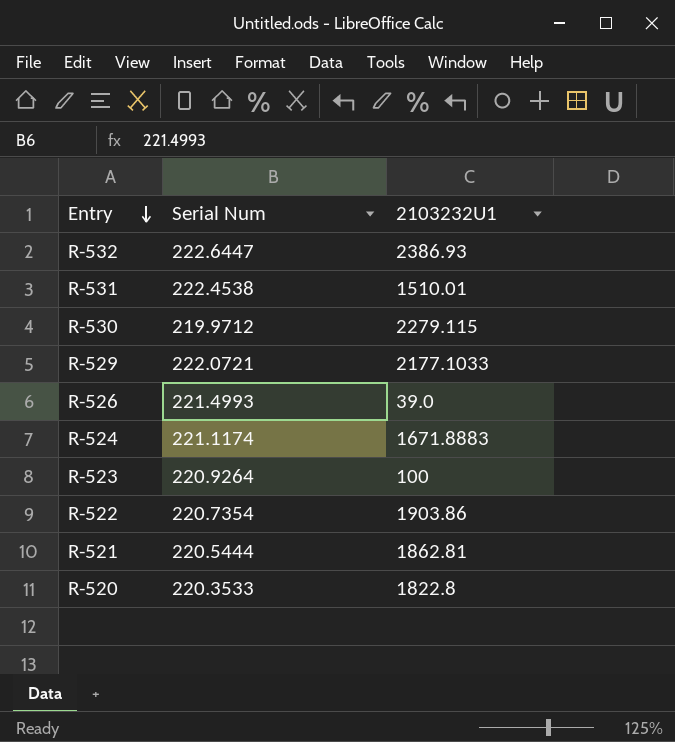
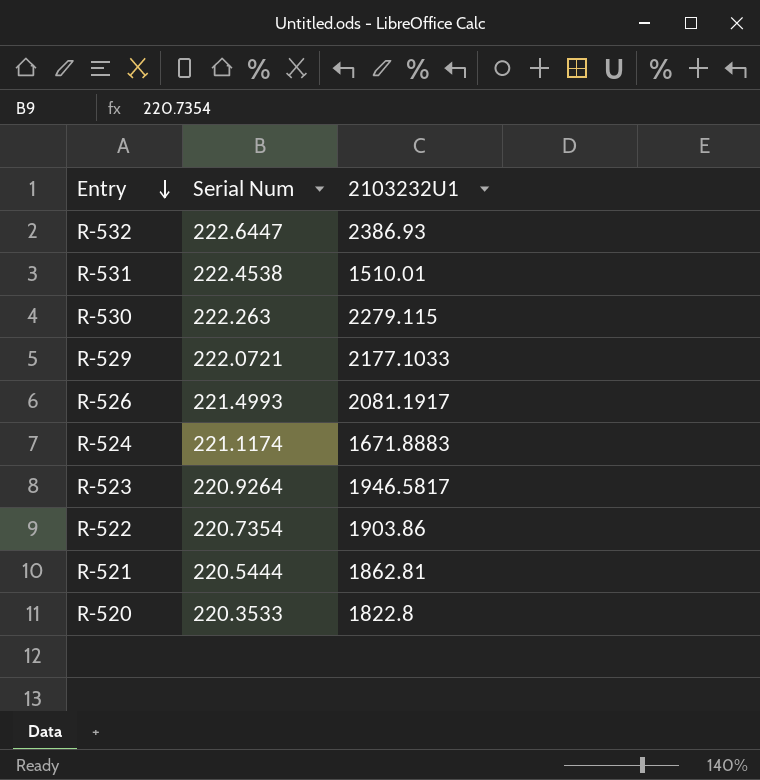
R-530 | Serial Num: 219.9712 -> 222.263
R-526 | 2103232U1: 39.0 -> 2081.1917
R-523 | 2103232U1: 100 -> 1946.5817

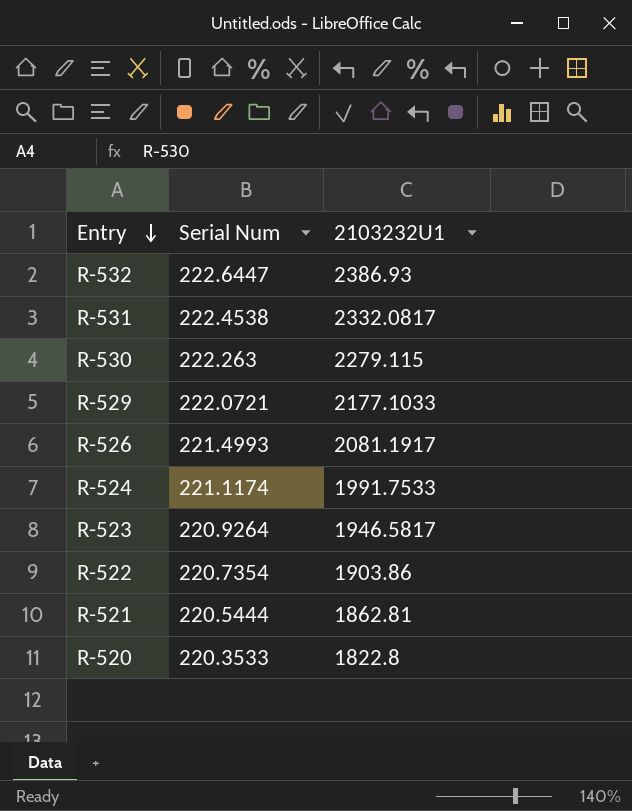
R-531 | 2103232U1: 1510.01 -> 2332.0817
R-524 | 2103232U1: 1671.8883 -> 1991.7533

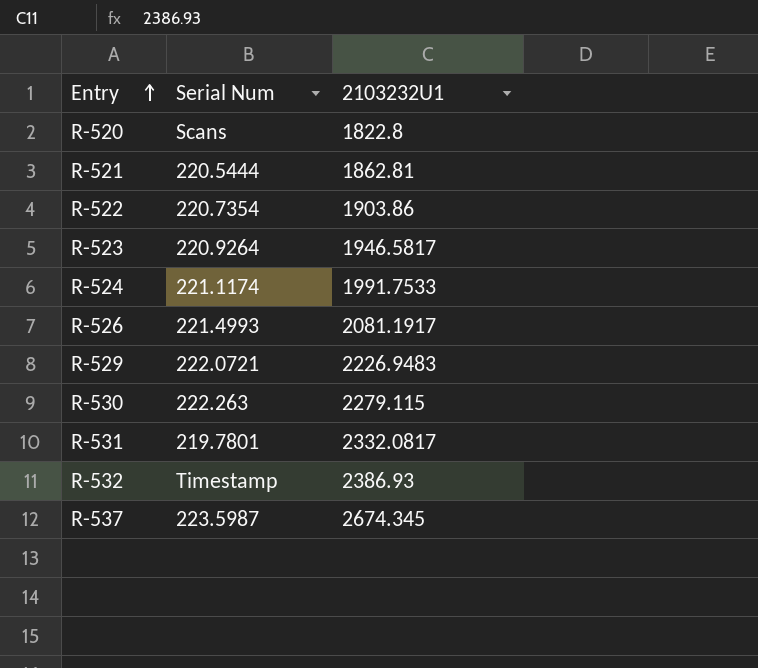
row order: Entry descending -> Entry ascending
R-520 | Serial Num: 220.3533 -> Scans
R-529 | 2103232U1: 2177.1033 -> 2226.9483
R-531 | Serial Num: 222.4538 -> 219.7801
R-532 | Serial Num: 222.6447 -> Timestamp
row R-537: none -> 223.5987 | 2674.345

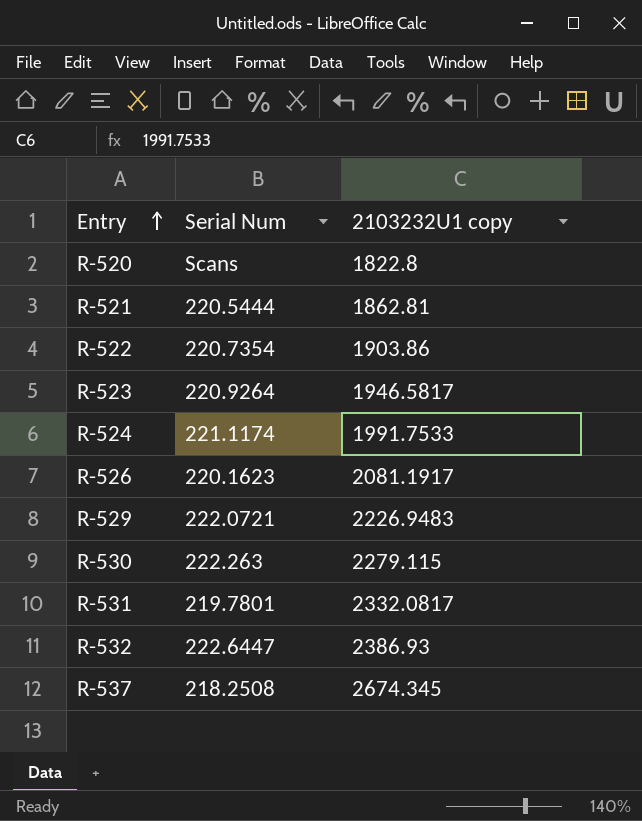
column name: 2103232U1 -> 2103232U1 copy
R-526 | Serial Num: 221.4993 -> 220.1623
R-532 | Serial Num: Timestamp -> 222.6447
R-537 | Serial Num: 223.5987 -> 218.2508

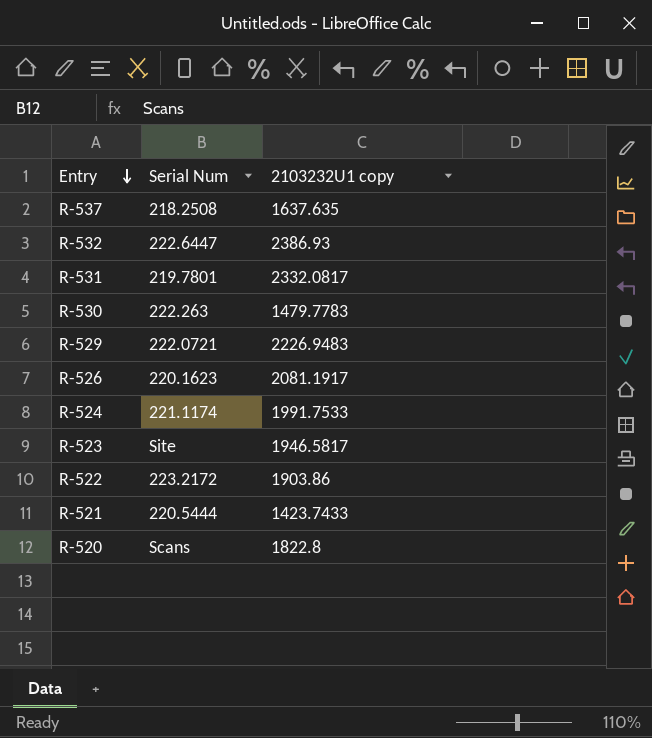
row order: Entry ascending -> Entry descending
R-537 | 2103232U1 copy: 2674.345 -> 1637.635
R-530 | 2103232U1 copy: 2279.115 -> 1479.7783
R-523 | Serial Num: 220.9264 -> Site
R-522 | Serial Num: 220.7354 -> 223.2172
R-521 | 2103232U1 copy: 1862.81 -> 1423.7433

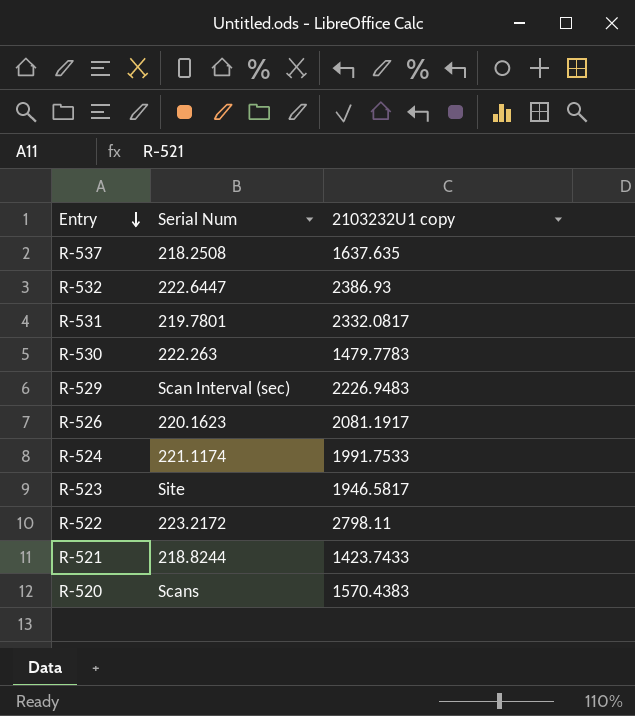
R-529 | Serial Num: 222.0721 -> Scan Interval (sec)
R-522 | 2103232U1 copy: 1903.86 -> 2798.11
R-521 | Serial Num: 220.5444 -> 218.8244
R-520 | 2103232U1 copy: 1822.8 -> 1570.4383

